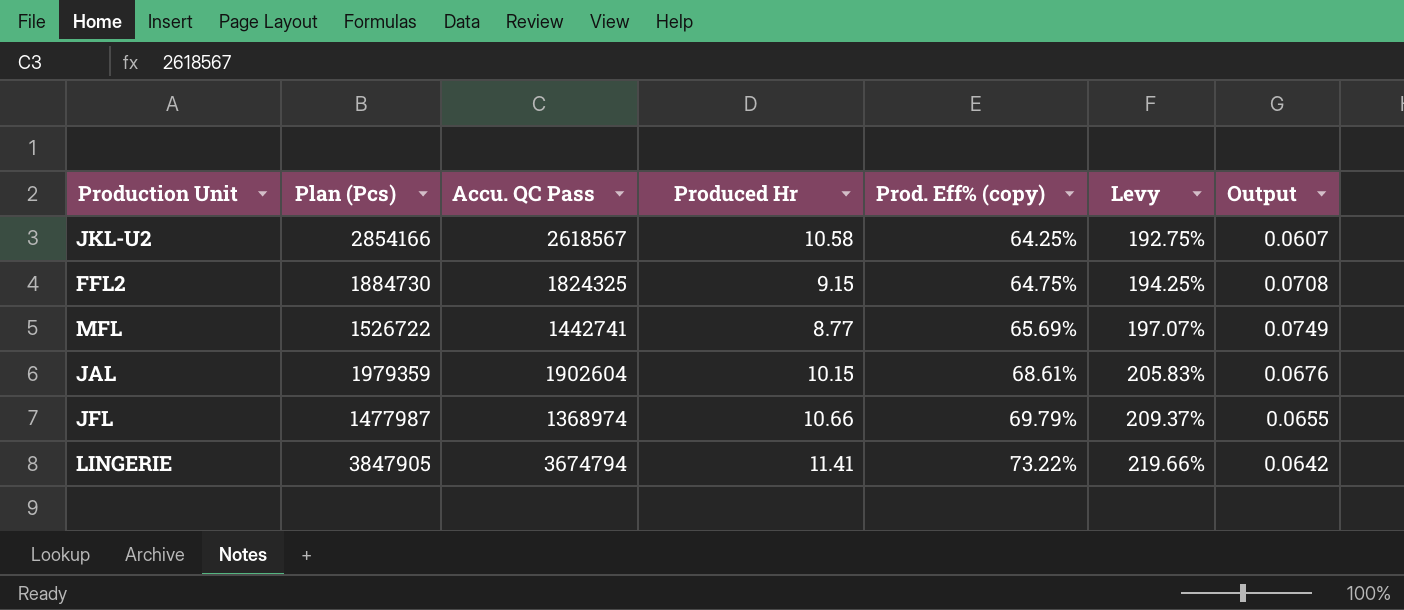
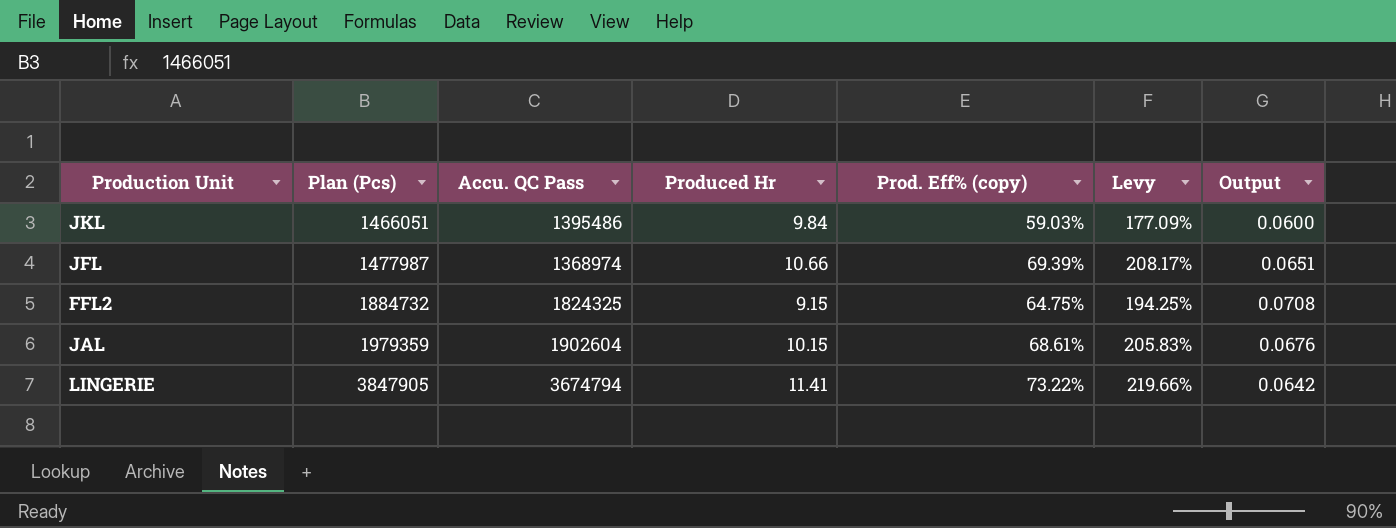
row order: Prod. Eff% (copy) ascending -> Plan (Pcs) ascending
row JKL-U2: 2854166 | 2618567 | 10.58 | 64.25% | 192.75% | 0.0607 -> none
row MFL: 1526722 | 1442741 | 8.77 | 65.69% | 197.07% | 0.0749 -> none
row JKL: none -> 1466051 | 1395486 | 9.84 | 59.03% | 177.09% | 0.0600
JFL | Prod. Eff% (copy): 69.79% -> 69.39%
JFL | Levy: 209.37% -> 208.17%
JFL | Output: 0.0655 -> 0.0651
FFL2 | Plan (Pcs): 1884730 -> 1884732

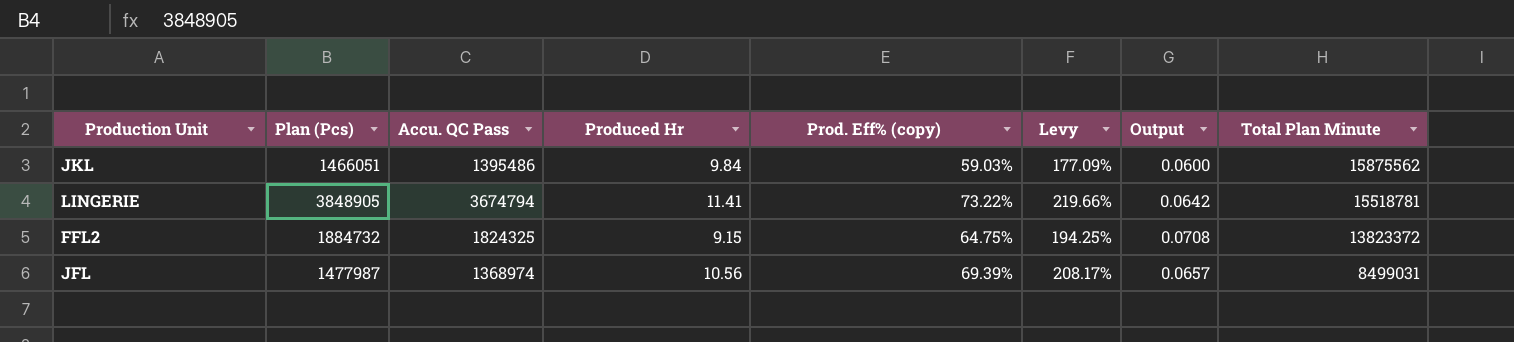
row order: Plan (Pcs) ascending -> Total Plan Minute descending
column Total Plan Minute | position: none -> 8
row JAL: 1979359 | 1902604 | 10.15 | 68.61% | 205.83% | 0.0676 -> none
LINGERIE | Plan (Pcs): 3847905 -> 3848905
JFL | Produced Hr: 10.66 -> 10.56
JFL | Output: 0.0651 -> 0.0657

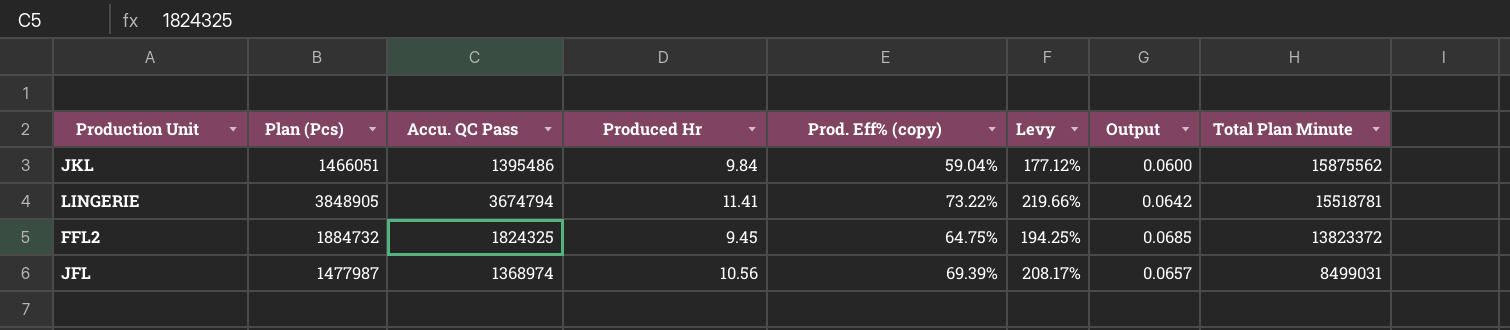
JKL | Prod. Eff% (copy): 59.03% -> 59.04%
JKL | Levy: 177.09% -> 177.12%
FFL2 | Produced Hr: 9.15 -> 9.45
FFL2 | Output: 0.0708 -> 0.0685

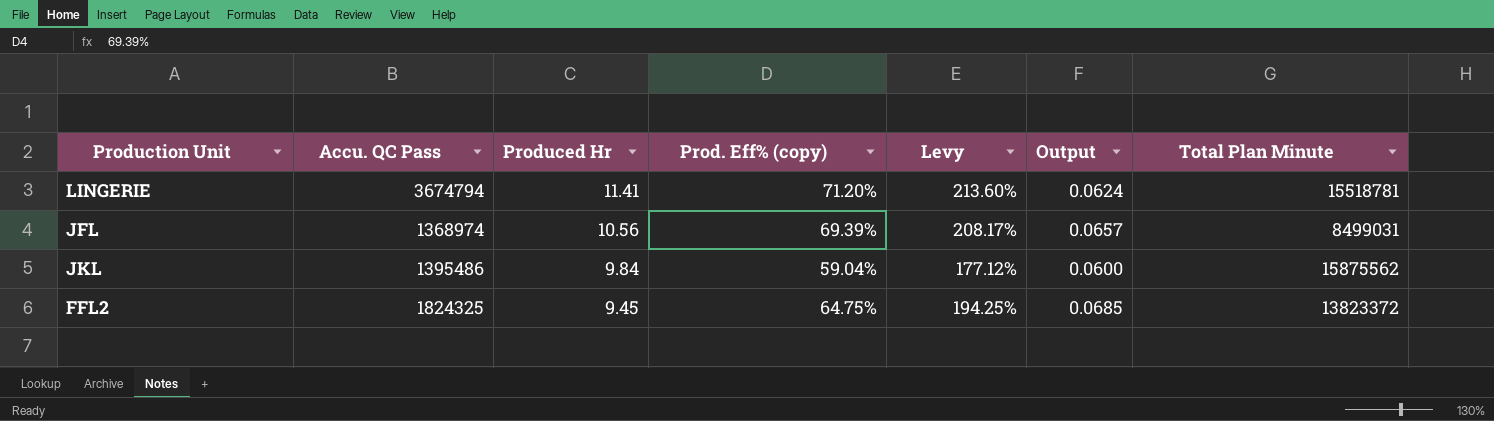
row order: Total Plan Minute descending -> Produced Hr descending
column Plan (Pcs) | position: 2 -> none
LINGERIE | Prod. Eff% (copy): 73.22% -> 71.20%
LINGERIE | Levy: 219.66% -> 213.60%
LINGERIE | Output: 0.0642 -> 0.0624

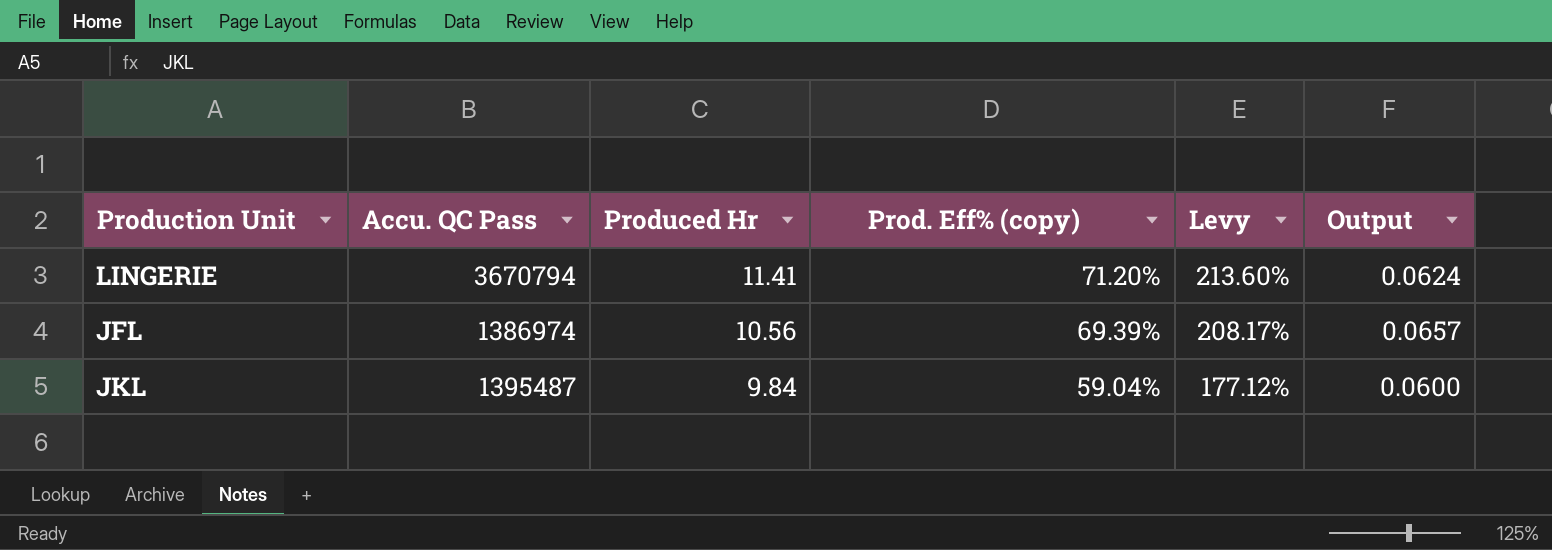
column Total Plan Minute | position: 7 -> none
row FFL2: 1824325 | 9.45 | 64.75% | 194.25% | 0.0685 | 13823372 -> none
LINGERIE | Accu. QC Pass: 3674794 -> 3670794
JFL | Accu. QC Pass: 1368974 -> 1386974
JKL | Accu. QC Pass: 1395486 -> 1395487

